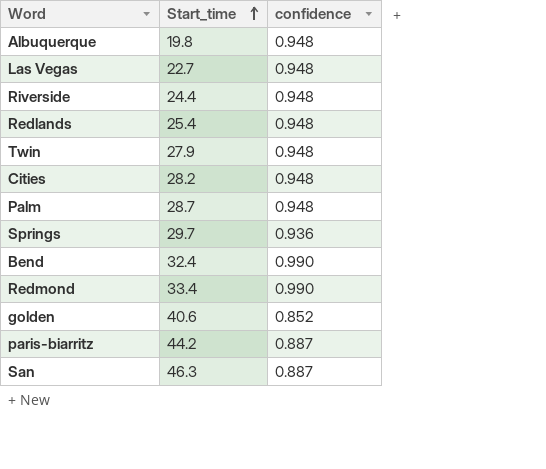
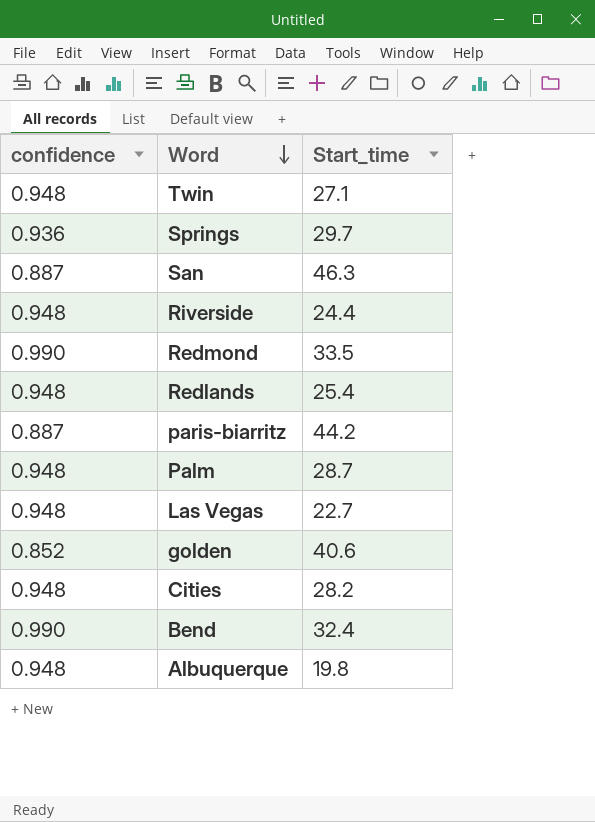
row order: Start_time ascending -> Word descending
column confidence | position: 3 -> 1
Twin | Start_time: 27.9 -> 27.1
Redmond | Start_time: 33.4 -> 33.5

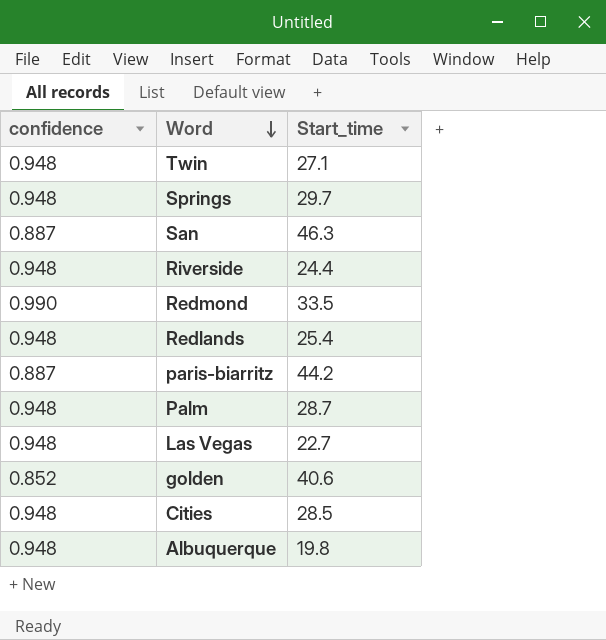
row Bend: 0.990 | 32.4 -> none
Springs | confidence: 0.936 -> 0.948
Cities | Start_time: 28.2 -> 28.5

